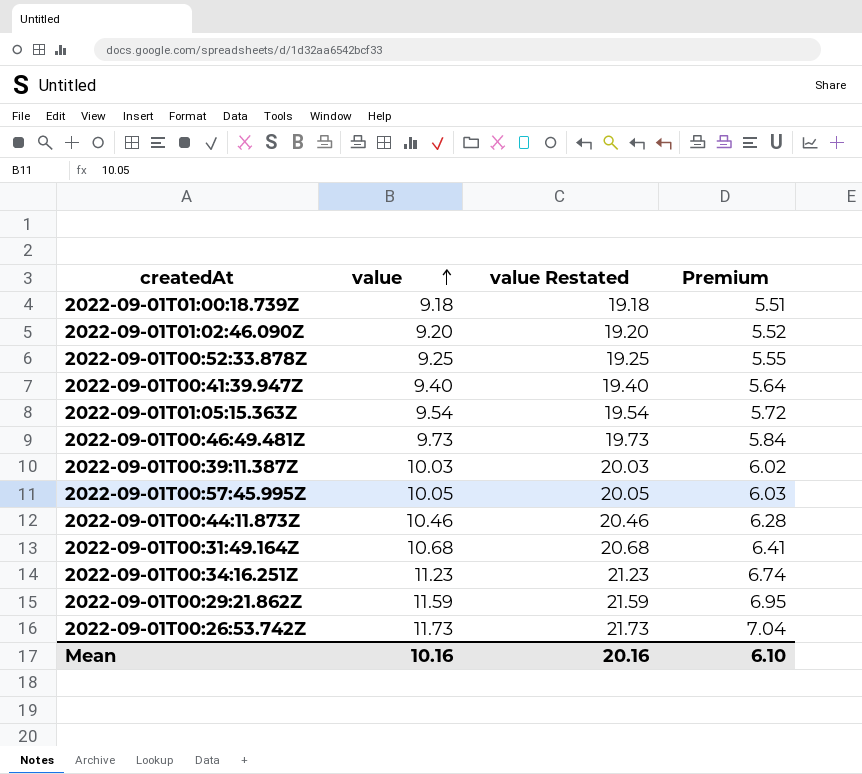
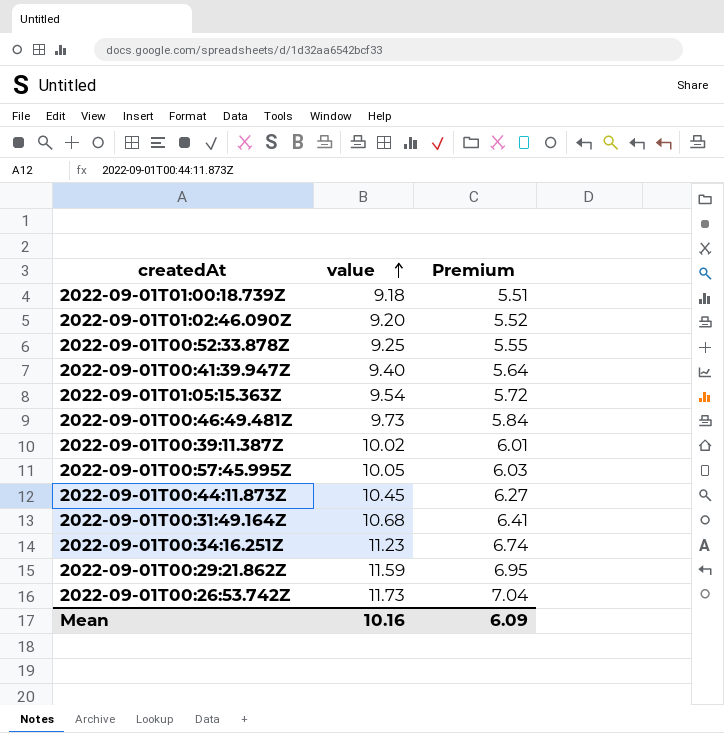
column value Restated | formula: [value] + 10 -> none
2022-09-01T00:39:11.387Z | value: 10.03 -> 10.02
2022-09-01T00:39:11.387Z | Premium: 6.02 -> 6.01
2022-09-01T00:44:11.873Z | value: 10.46 -> 10.45
2022-09-01T00:44:11.873Z | Premium: 6.28 -> 6.27
Mean | Premium: 6.10 -> 6.09

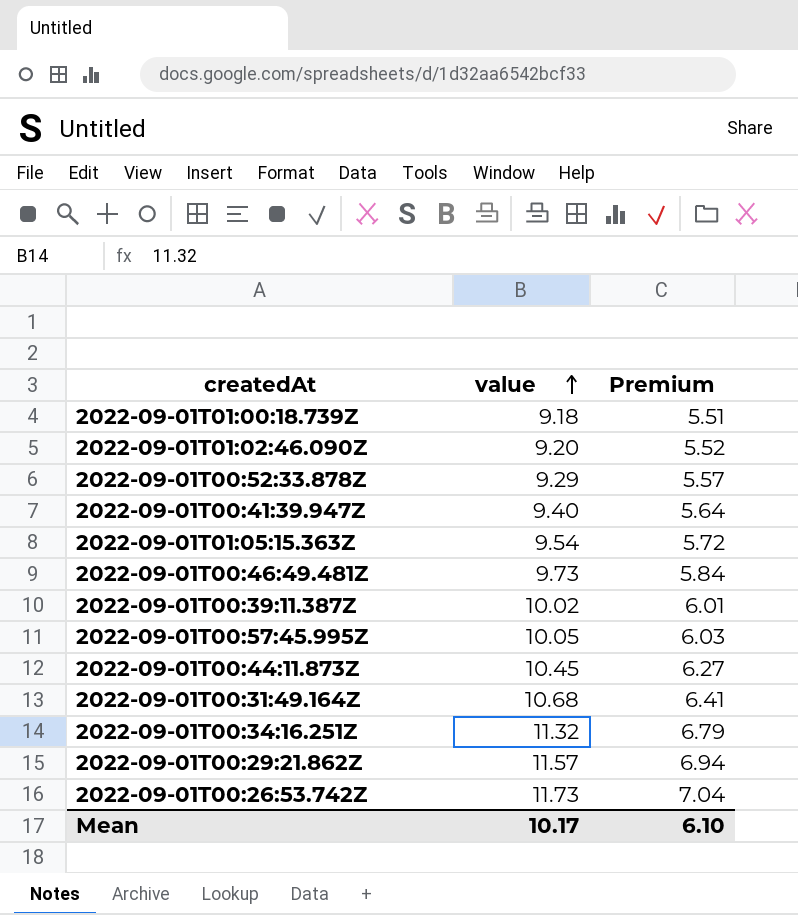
2022-09-01T00:52:33.878Z | value: 9.25 -> 9.29
2022-09-01T00:52:33.878Z | Premium: 5.55 -> 5.57
2022-09-01T00:34:16.251Z | value: 11.23 -> 11.32
2022-09-01T00:34:16.251Z | Premium: 6.74 -> 6.79
2022-09-01T00:29:21.862Z | value: 11.59 -> 11.57
2022-09-01T00:29:21.862Z | Premium: 6.95 -> 6.94
Mean | value: 10.16 -> 10.17
Mean | Premium: 6.09 -> 6.10

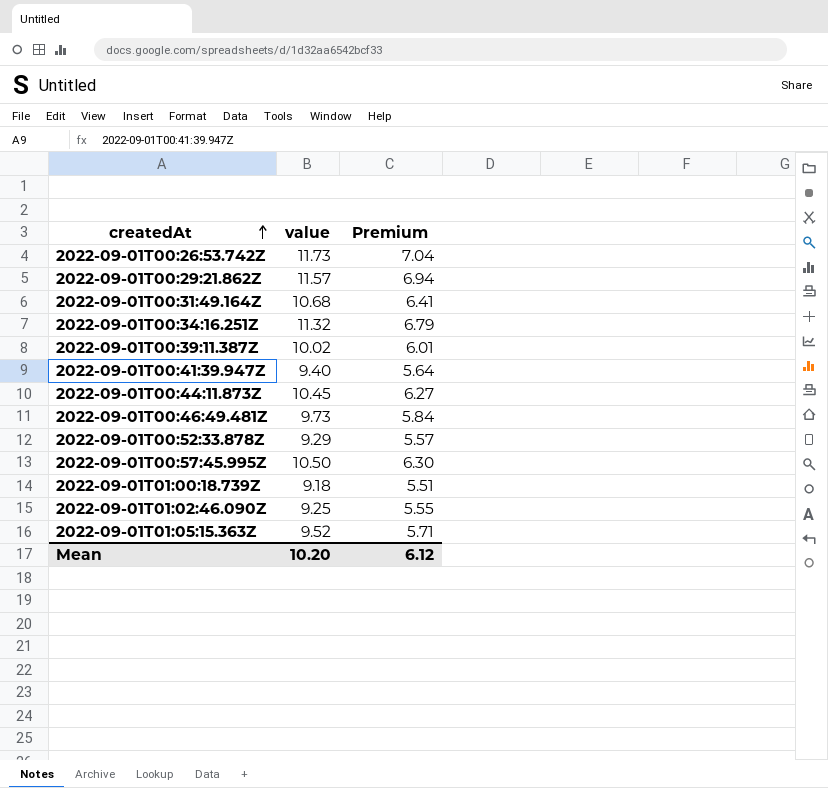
row order: value ascending -> createdAt ascending
2022-09-01T00:57:45.995Z | value: 10.05 -> 10.50
2022-09-01T00:57:45.995Z | Premium: 6.03 -> 6.30
2022-09-01T01:02:46.090Z | value: 9.20 -> 9.25
2022-09-01T01:02:46.090Z | Premium: 5.52 -> 5.55
2022-09-01T01:05:15.363Z | value: 9.54 -> 9.52
2022-09-01T01:05:15.363Z | Premium: 5.72 -> 5.71
Mean | value: 10.17 -> 10.20
Mean | Premium: 6.10 -> 6.12

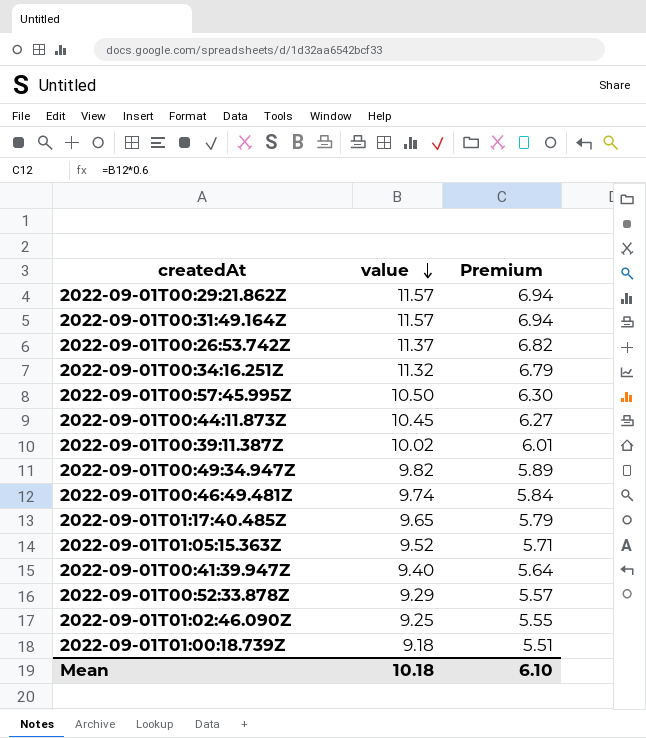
row order: createdAt ascending -> value descending
2022-09-01T00:31:49.164Z | value: 10.68 -> 11.57
2022-09-01T00:31:49.164Z | Premium: 6.41 -> 6.94
2022-09-01T00:26:53.742Z | value: 11.73 -> 11.37
2022-09-01T00:26:53.742Z | Premium: 7.04 -> 6.82
row 2022-09-01T00:49:34.947Z: none -> 9.82 | 5.89
2022-09-01T00:46:49.481Z | value: 9.73 -> 9.74
row 2022-09-01T01:17:40.485Z: none -> 9.65 | 5.79
Mean | value: 10.20 -> 10.18
Mean | Premium: 6.12 -> 6.10

